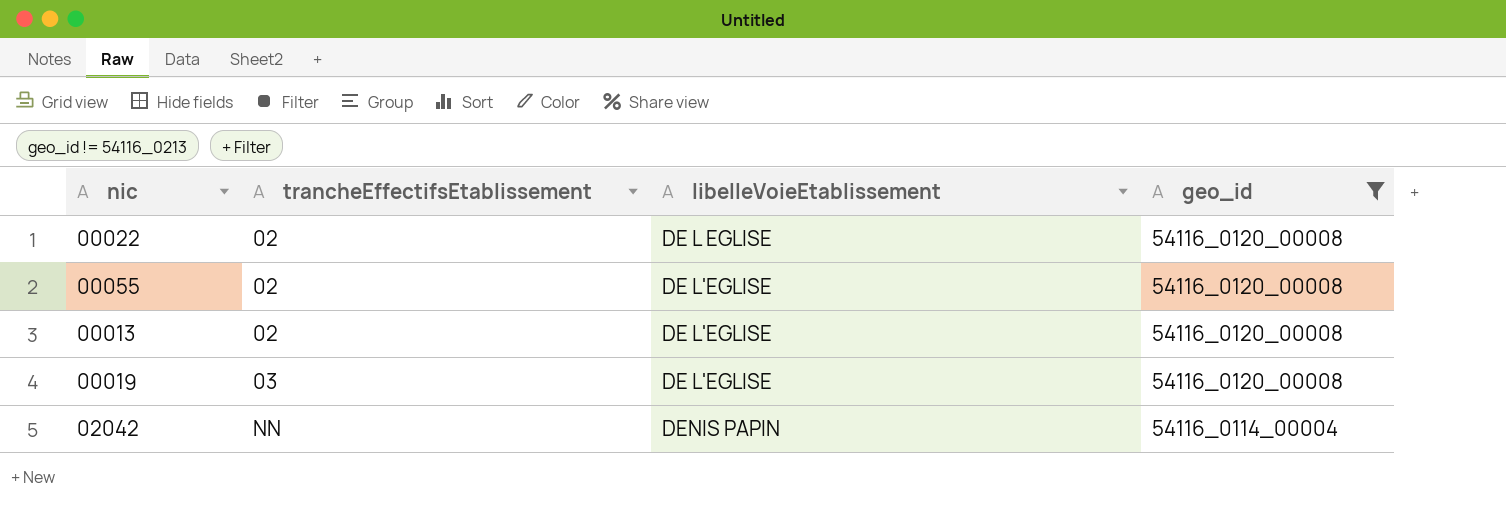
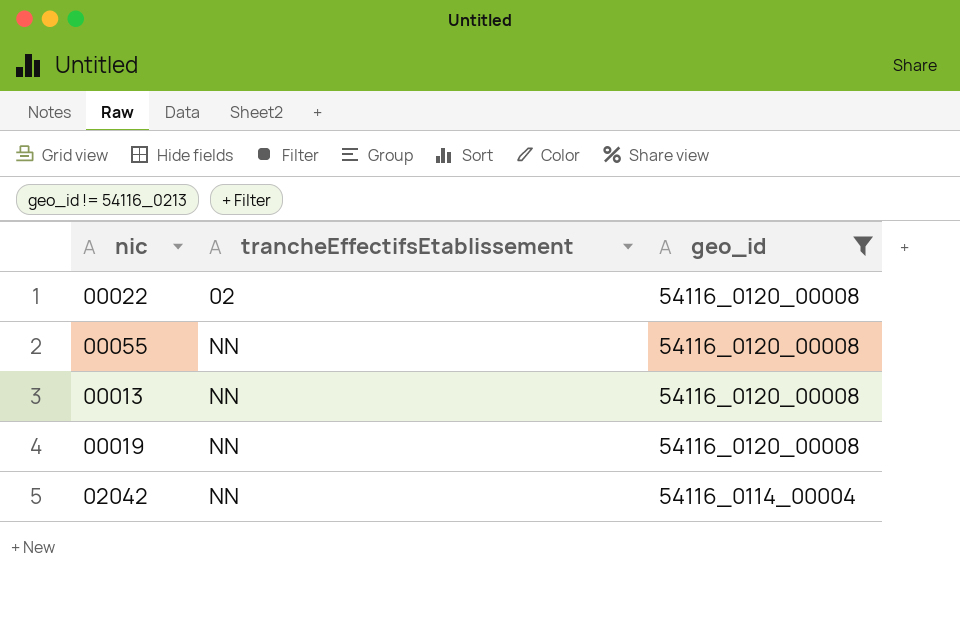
column libelleVoieEtablissement | position: 3 -> none
00055 | trancheEffectifsEtablissement: 02 -> NN
00013 | trancheEffectifsEtablissement: 02 -> NN
00019 | trancheEffectifsEtablissement: 03 -> NN

